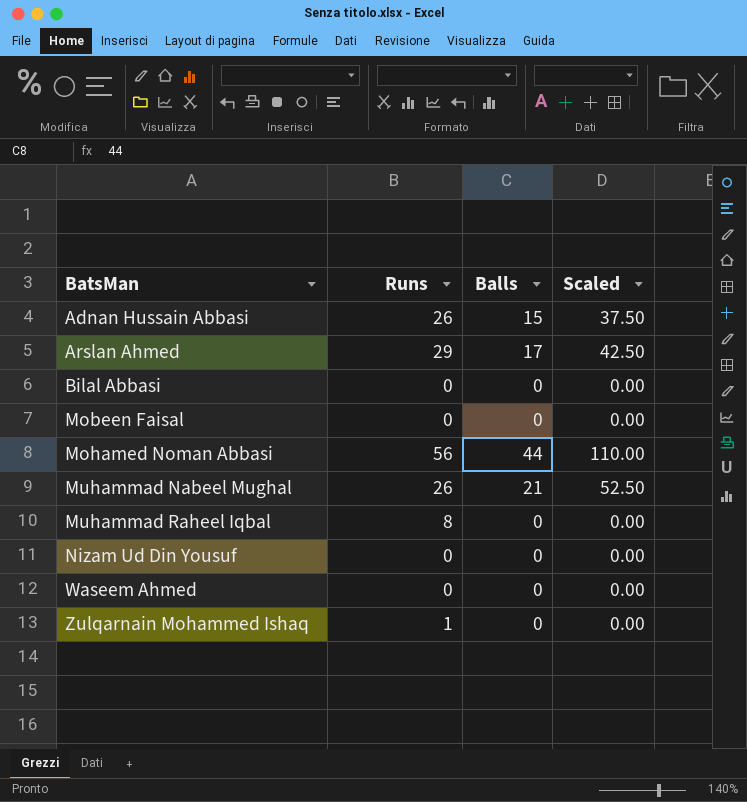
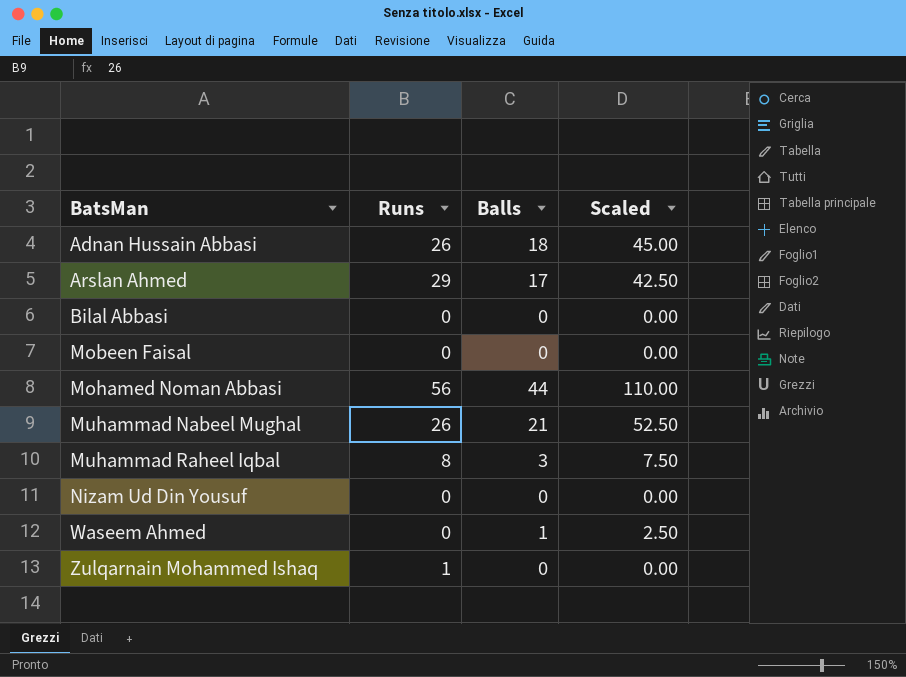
Adnan Hussain Abbasi | Balls: 15 -> 18
Adnan Hussain Abbasi | Scaled: 37.50 -> 45.00
Muhammad Raheel Iqbal | Balls: 0 -> 3
Muhammad Raheel Iqbal | Scaled: 0.00 -> 7.50
Waseem Ahmed | Balls: 0 -> 1
Waseem Ahmed | Scaled: 0.00 -> 2.50

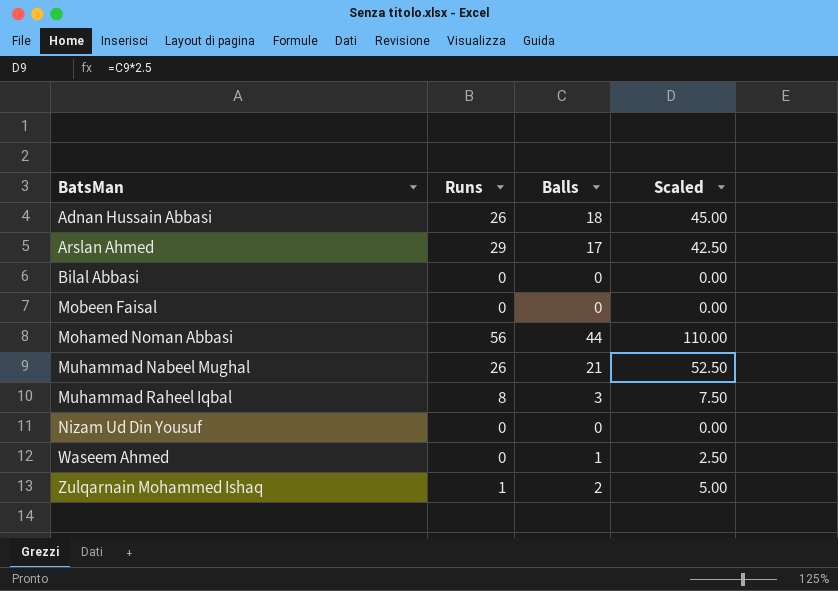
Zulqarnain Mohammed Ishaq | Balls: 0 -> 2
Zulqarnain Mohammed Ishaq | Scaled: 0.00 -> 5.00

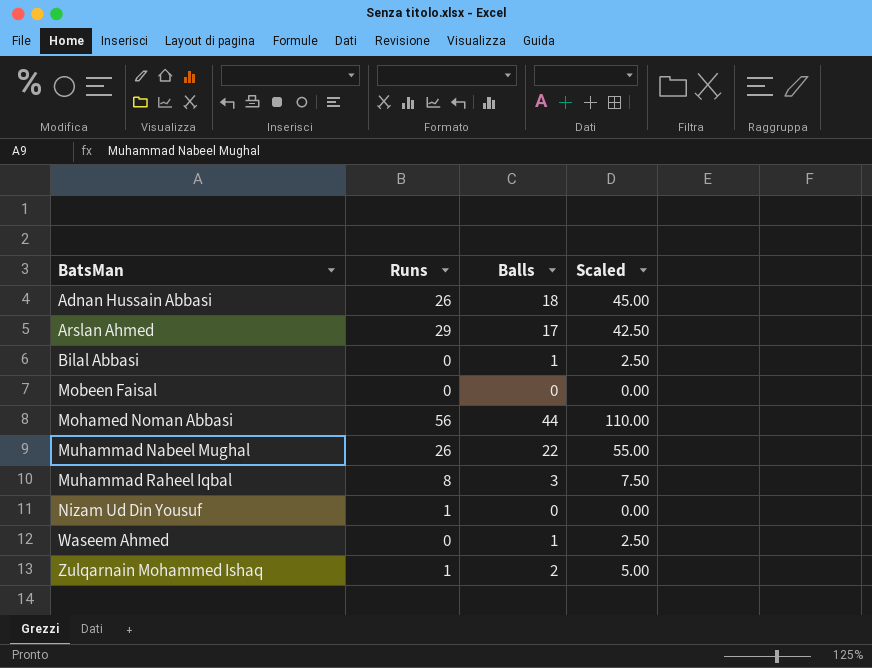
Bilal Abbasi | Balls: 0 -> 1
Bilal Abbasi | Scaled: 0.00 -> 2.50
Muhammad Nabeel Mughal | Balls: 21 -> 22
Muhammad Nabeel Mughal | Scaled: 52.50 -> 55.00
Nizam Ud Din Yousuf | Runs: 0 -> 1

